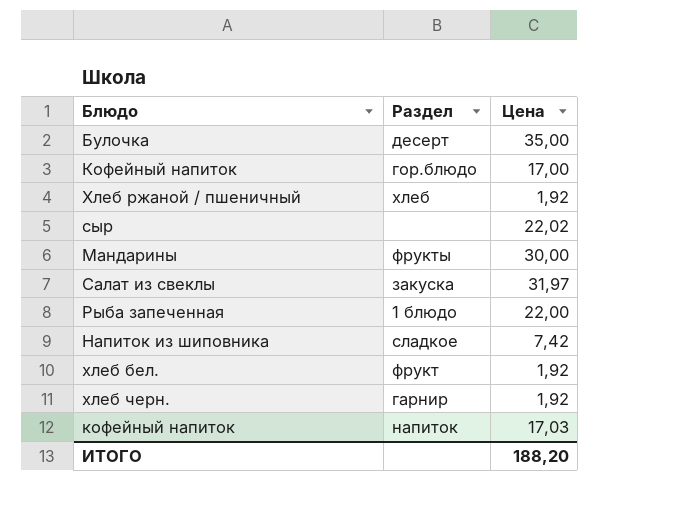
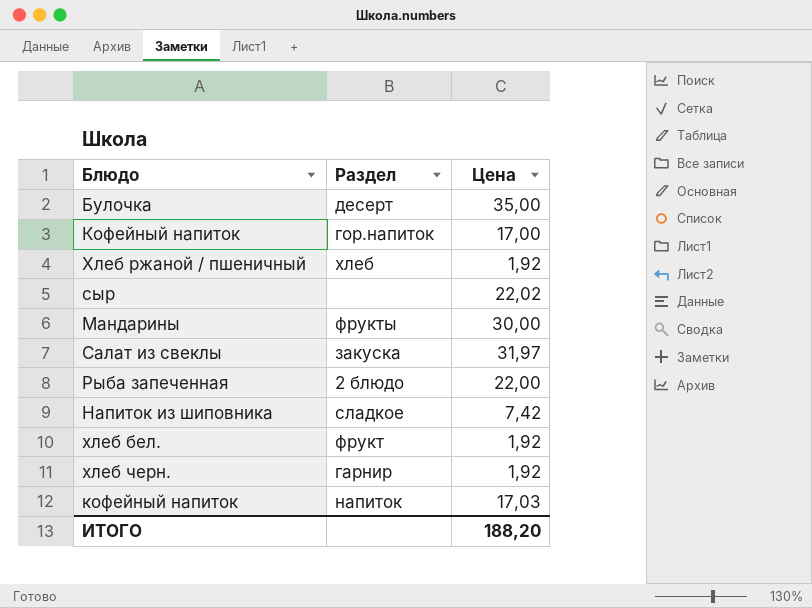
Кофейный напиток | Раздел: гор.блюдо -> гор.напиток
Рыба запеченная | Раздел: 1 блюдо -> 2 блюдо

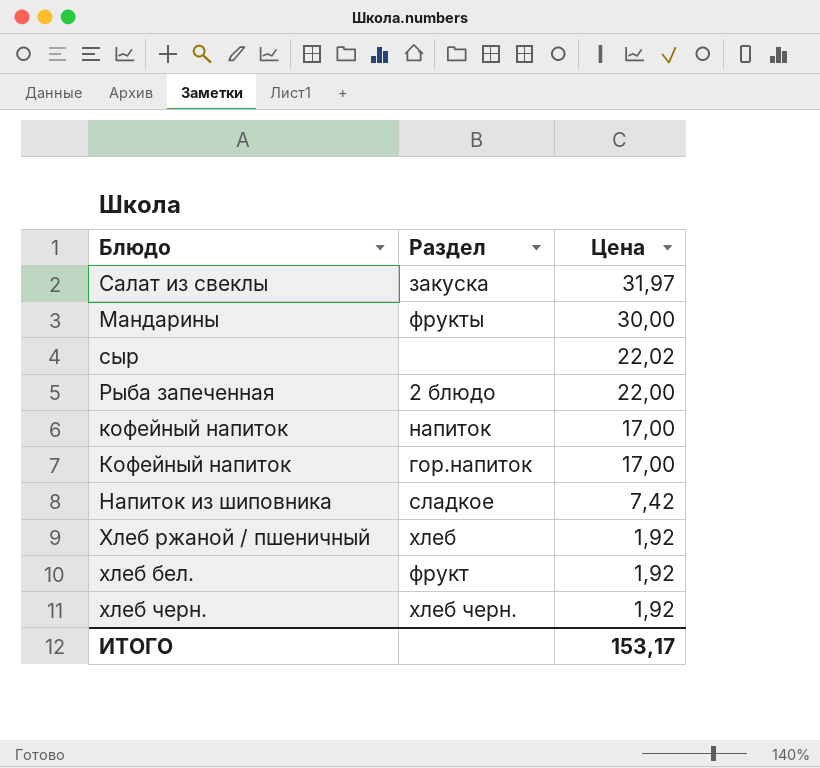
row order: none -> Цена descending
row Булочка: десерт | 35,00 -> none
кофейный напиток | Цена: 17,03 -> 17,00
хлеб черн. | Раздел: гарнир -> хлеб черн.
ИТОГО | Цена: 188,20 -> 153,17

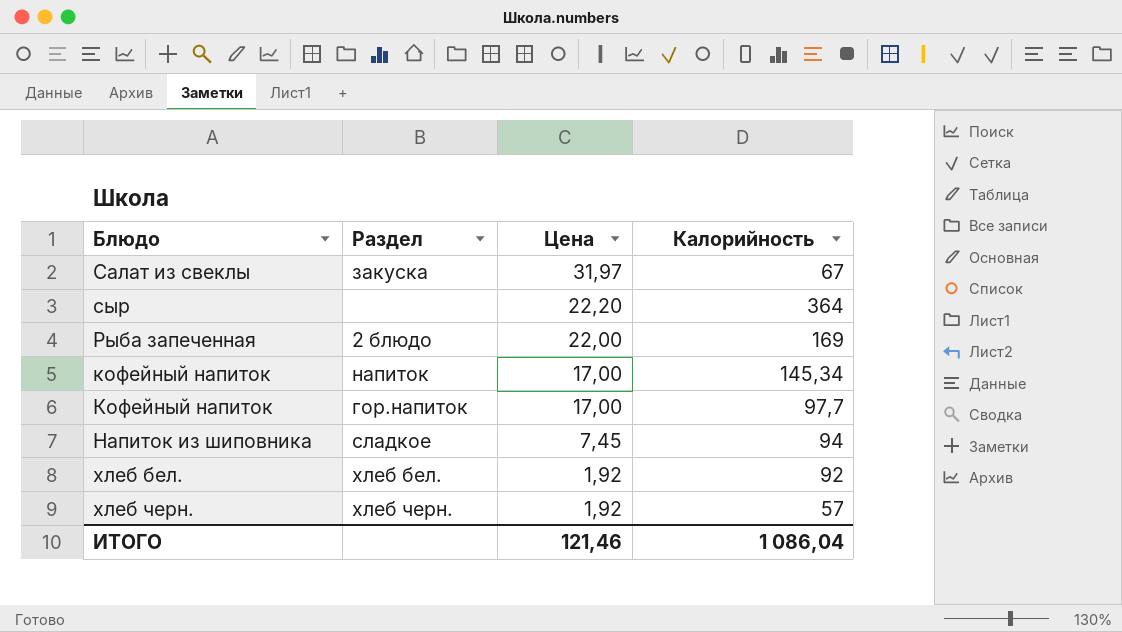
column Калорийность | position: none -> 4
row Мандарины: фрукты | 30,00 -> none
row Хлеб ржаной / пшеничный: хлеб | 1,92 -> none
сыр | Цена: 22,02 -> 22,20
Напиток из шиповника | Цена: 7,42 -> 7,45
хлеб бел. | Раздел: фрукт -> хлеб бел.
ИТОГО | Цена: 153,17 -> 121,46

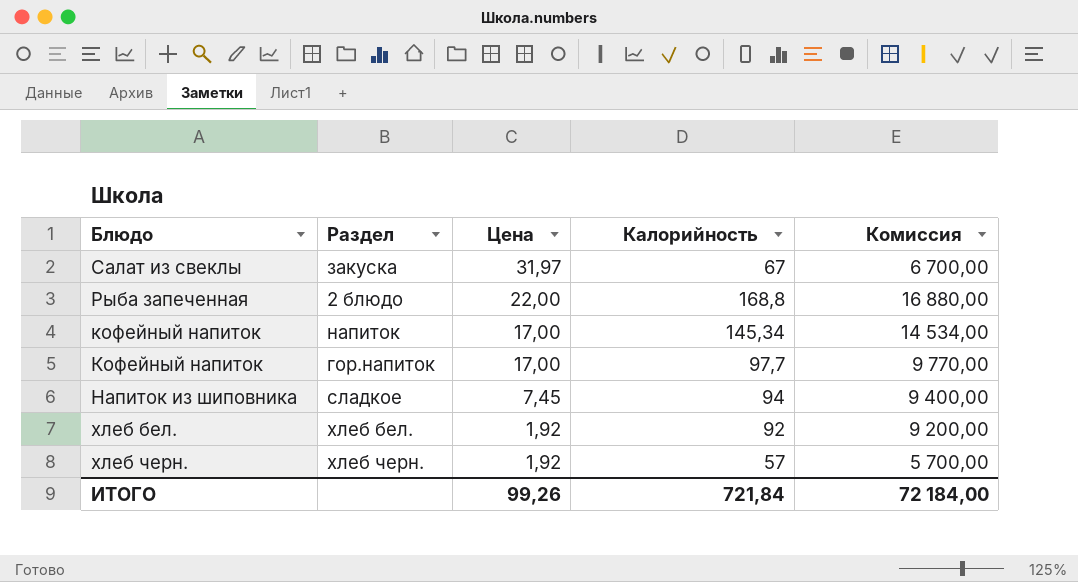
column Комиссия | formula: none -> [Калорийность] * 100
row сыр: none | 22,20 | 364 -> none
Рыба запеченная | Калорийность: 169 -> 168,8
ИТОГО | Цена: 121,46 -> 99,26
ИТОГО | Калорийность: 1 086,04 -> 721,84

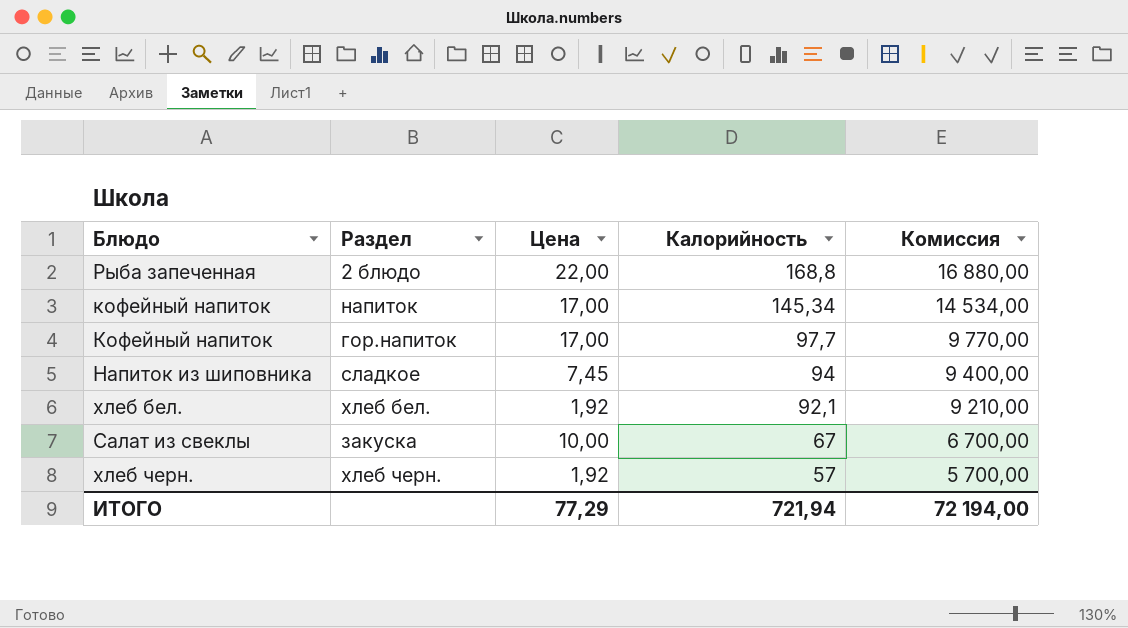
row order: Цена descending -> Калорийность descending
хлеб бел. | Калорийность: 92 -> 92,1
хлеб бел. | Комиссия: 9 200,00 -> 9 210,00
Салат из свеклы | Цена: 31,97 -> 10,00
ИТОГО | Цена: 99,26 -> 77,29
ИТОГО | Калорийность: 721,84 -> 721,94
ИТОГО | Комиссия: 72 184,00 -> 72 194,00

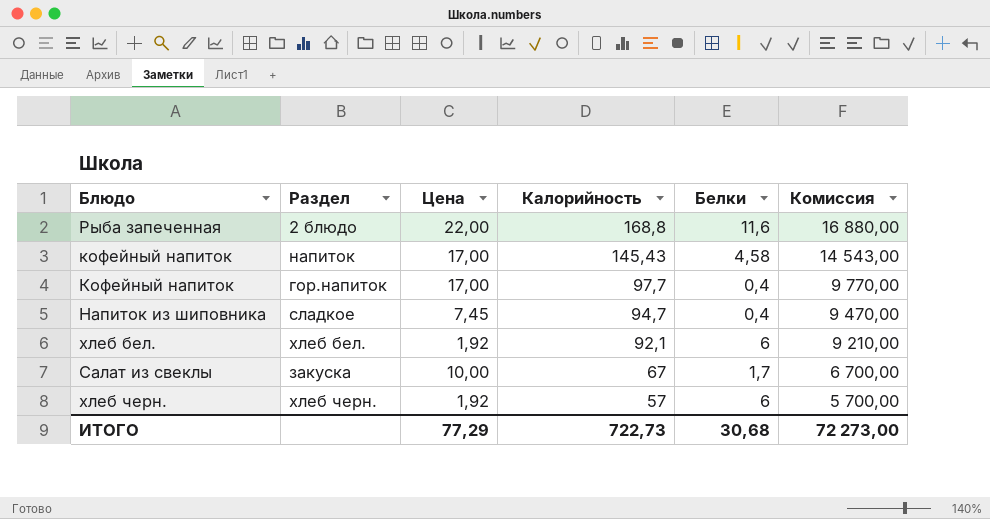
column Белки | position: none -> 5
кофейный напиток | Калорийность: 145,34 -> 145,43
кофейный напиток | Комиссия: 14 534,00 -> 14 543,00
Напиток из шиповника | Калорийность: 94 -> 94,7
Напиток из шиповника | Комиссия: 9 400,00 -> 9 470,00
ИТОГО | Калорийность: 721,94 -> 722,73
ИТОГО | Комиссия: 72 194,00 -> 72 273,00

